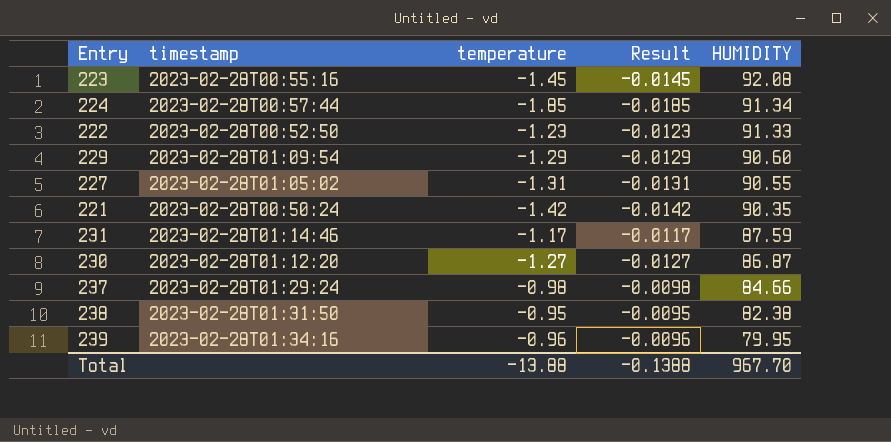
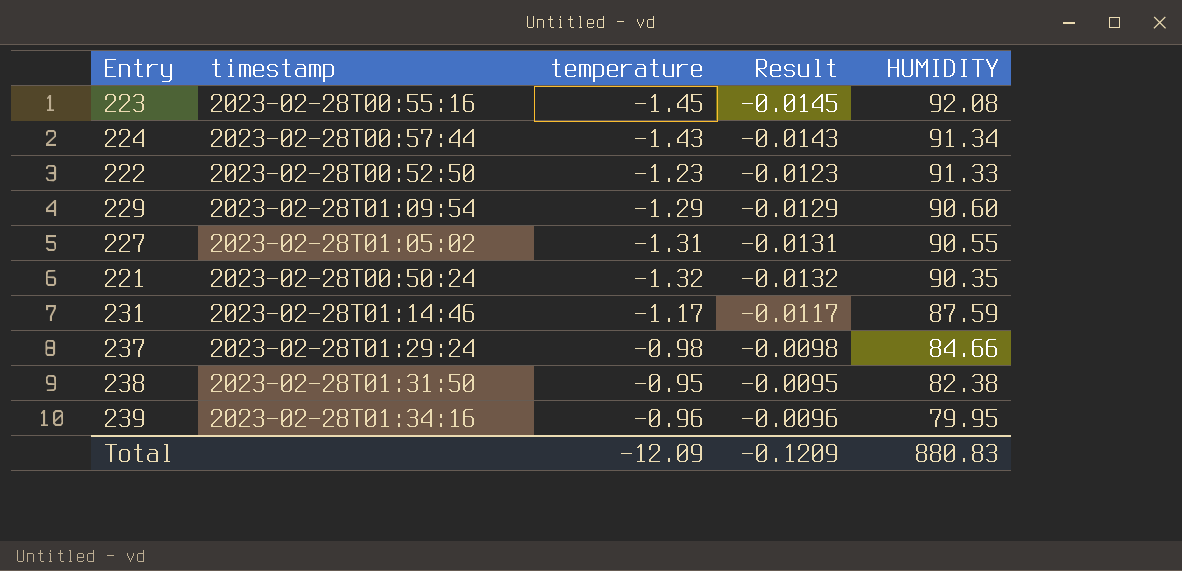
row 230: 2023-02-28T01:12:20 | -1.27 | -0.0127 | 86.87 -> none
224 | temperature: -1.85 -> -1.43
224 | Result: -0.0185 -> -0.0143
221 | temperature: -1.42 -> -1.32
221 | Result: -0.0142 -> -0.0132
Total | temperature: -13.88 -> -12.09
Total | Result: -0.1388 -> -0.1209
Total | HUMIDITY: 967.70 -> 880.83

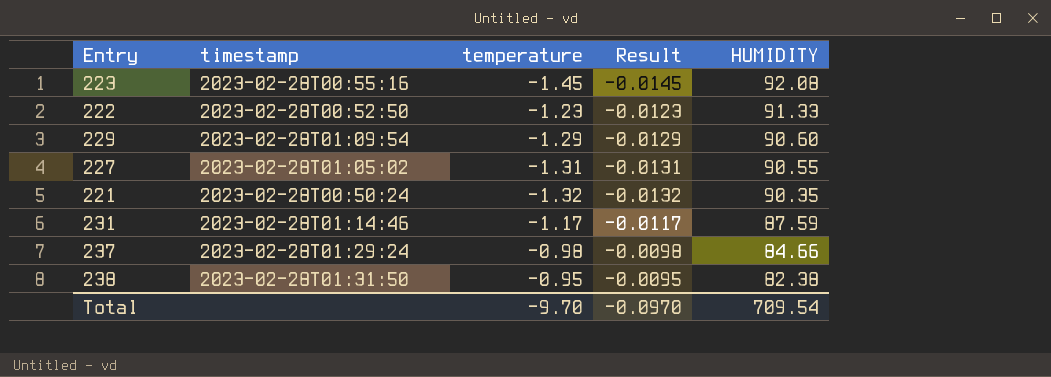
row 224: 2023-02-28T00:57:44 | -1.43 | -0.0143 | 91.34 -> none
row 239: 2023-02-28T01:34:16 | -0.96 | -0.0096 | 79.95 -> none
Total | temperature: -12.09 -> -9.70
Total | Result: -0.1209 -> -0.0970
Total | HUMIDITY: 880.83 -> 709.54

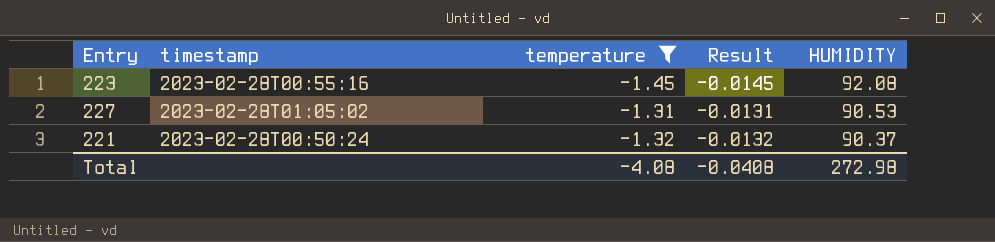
filter: none -> temperature <= -1.31
227 | HUMIDITY: 90.55 -> 90.53
221 | HUMIDITY: 90.35 -> 90.37
Total | temperature: -9.70 -> -4.08
Total | Result: -0.0970 -> -0.0408
Total | HUMIDITY: 709.54 -> 272.98

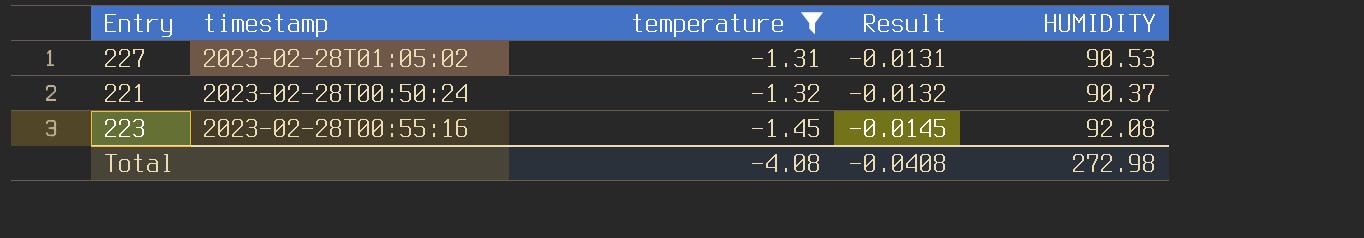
row order: HUMIDITY descending -> temperature descending

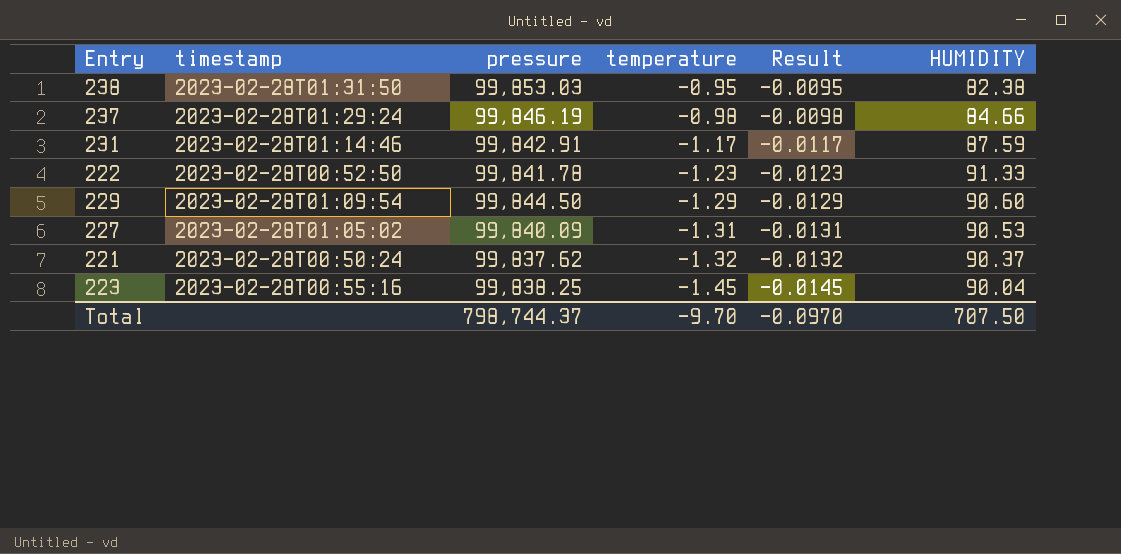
filter: temperature <= -1.31 -> none
column pressure | position: none -> 3
223 | HUMIDITY: 92.08 -> 90.04
Total | temperature: -4.08 -> -9.70
Total | Result: -0.0408 -> -0.0970
Total | HUMIDITY: 272.98 -> 707.50

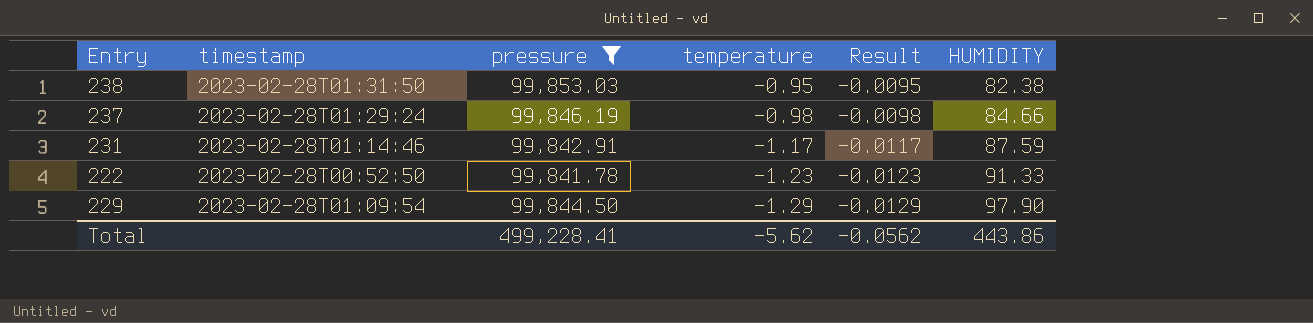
filter: none -> pressure >= 99,841.78
229 | HUMIDITY: 90.60 -> 97.90
Total | pressure: 798,744.37 -> 499,228.41
Total | temperature: -9.70 -> -5.62
Total | Result: -0.0970 -> -0.0562
Total | HUMIDITY: 707.50 -> 443.86

